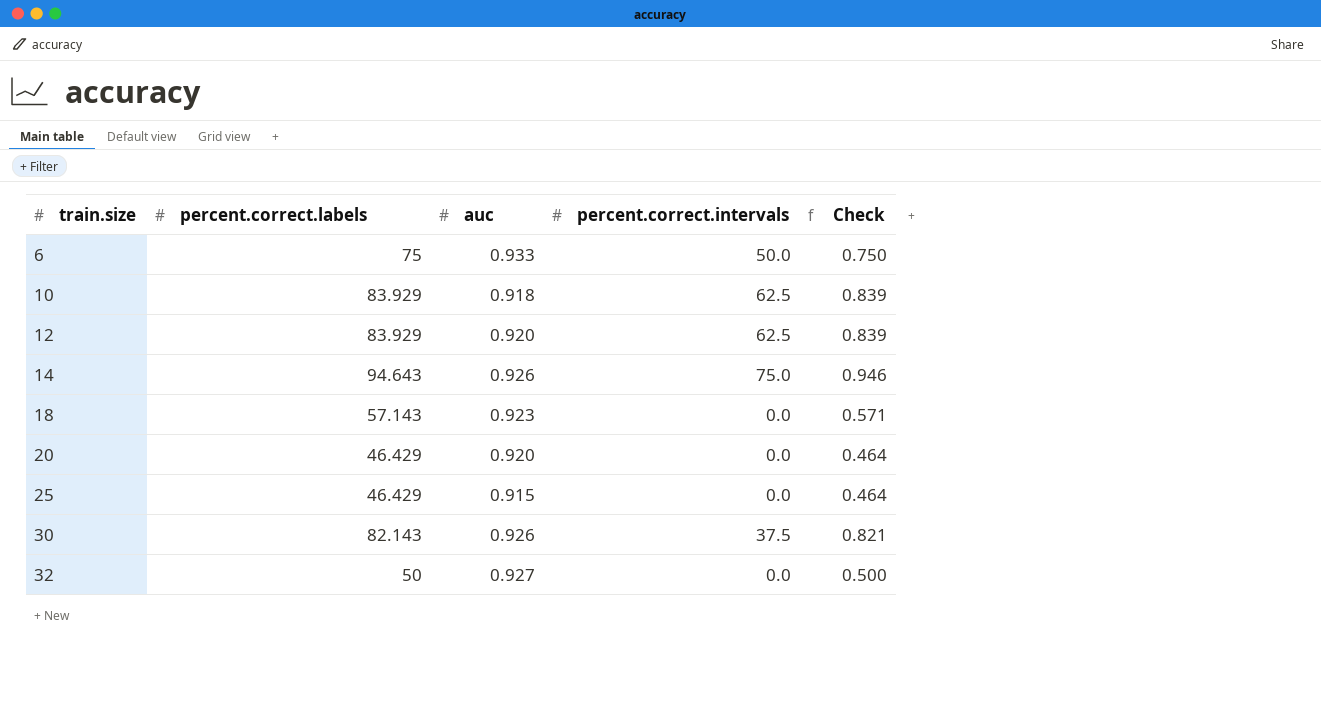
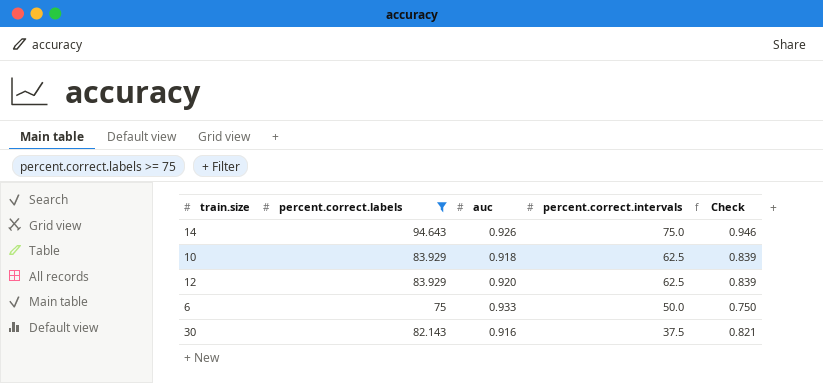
filter: none -> percent.correct.labels >= 75
row order: train.size ascending -> percent.correct.intervals descending
30 | auc: 0.926 -> 0.916

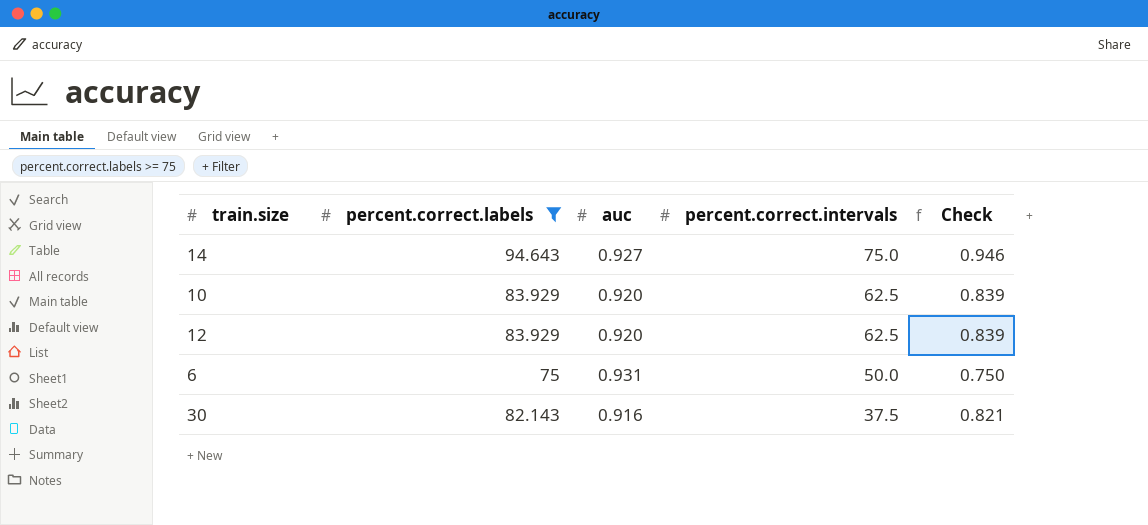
14 | auc: 0.926 -> 0.927
10 | auc: 0.918 -> 0.920
6 | auc: 0.933 -> 0.931

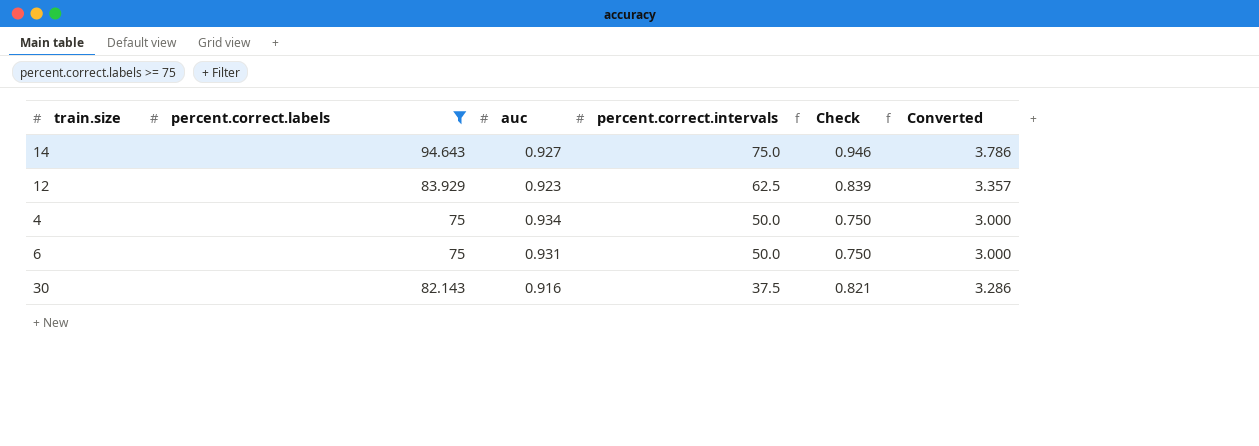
column Converted | formula: none -> [percent.correct.labels] * 0.04
row 10: 83.929 | 0.920 | 62.5 | 0.839 -> none
12 | auc: 0.920 -> 0.923
row 4: none -> 75 | 0.934 | 50.0 | 0.750 | 3.000

